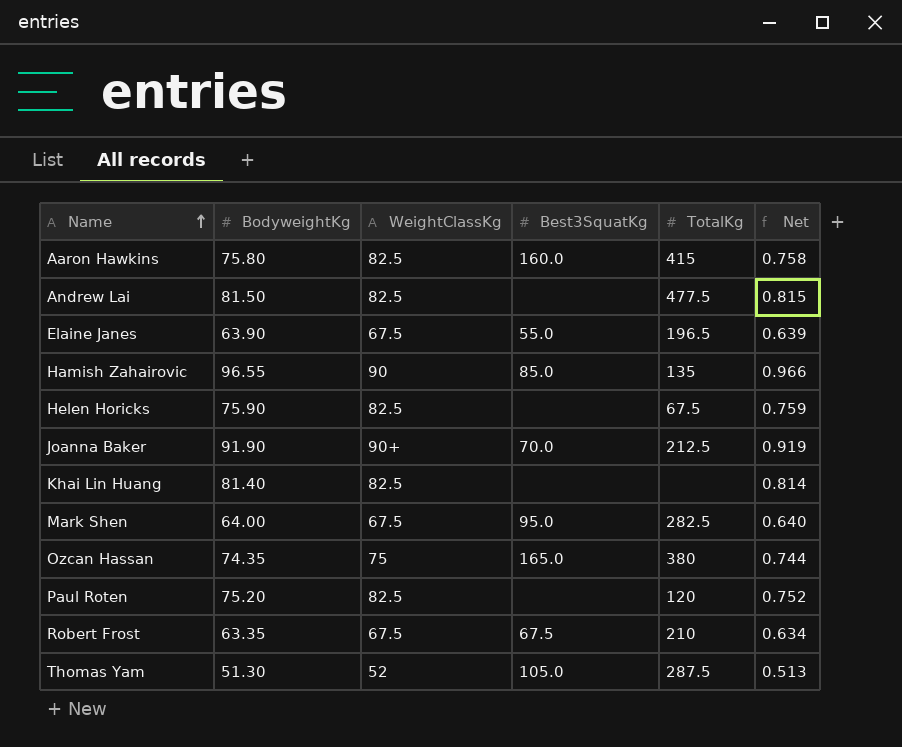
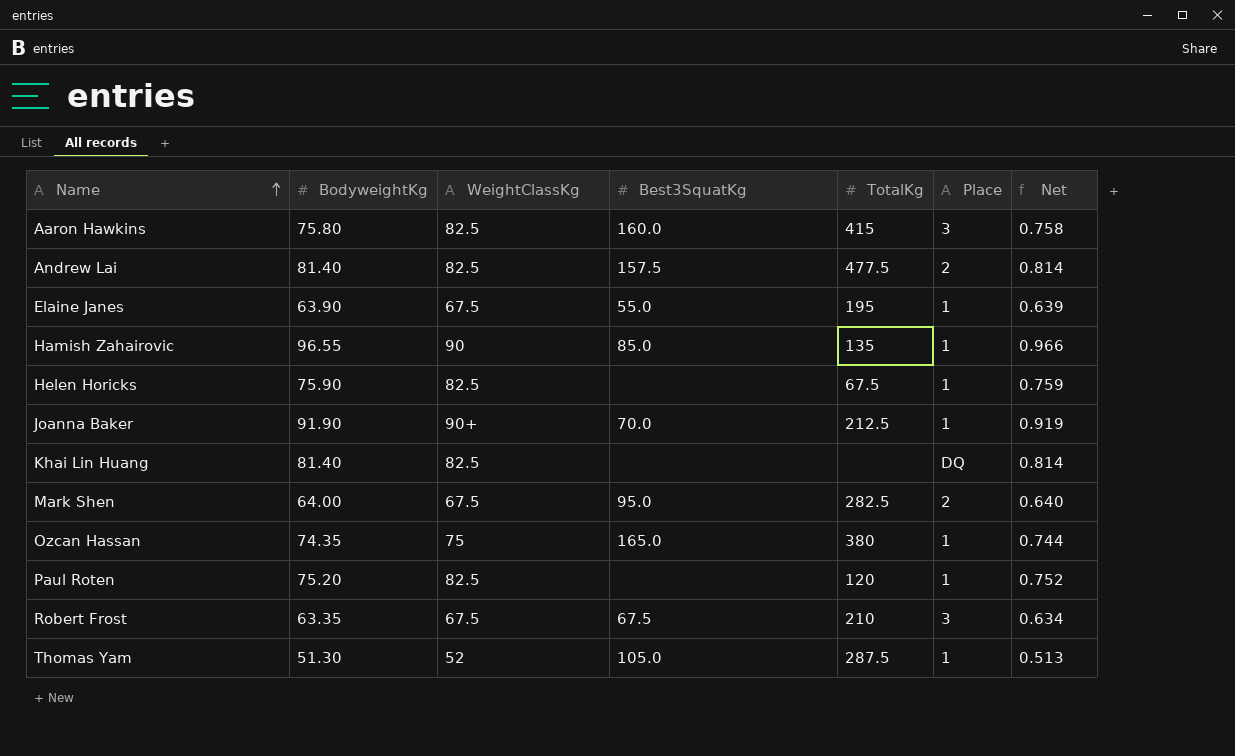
column Place | position: none -> 6
Andrew Lai | BodyweightKg: 81.50 -> 81.40
Andrew Lai | Best3SquatKg: none -> 157.5
Andrew Lai | Net: 0.815 -> 0.814
Elaine Janes | TotalKg: 196.5 -> 195

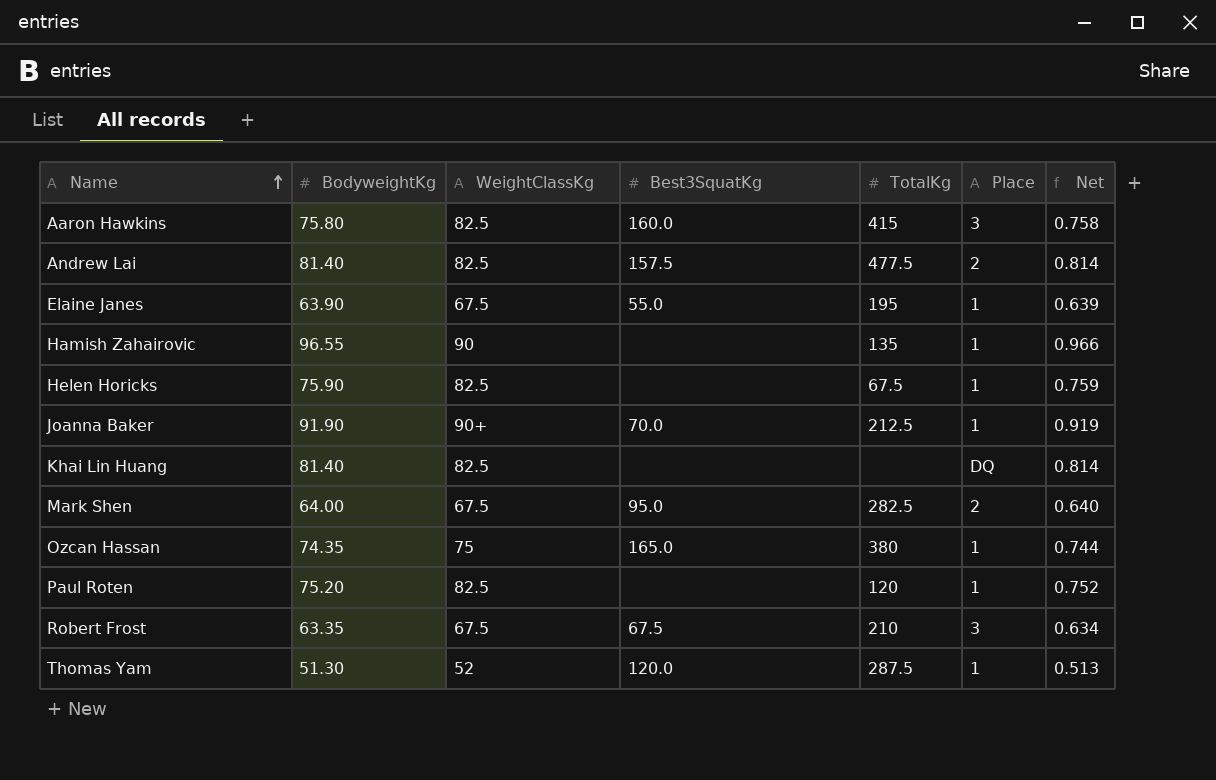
Hamish Zahairovic | Best3SquatKg: 85.0 -> none
Thomas Yam | Best3SquatKg: 105.0 -> 120.0

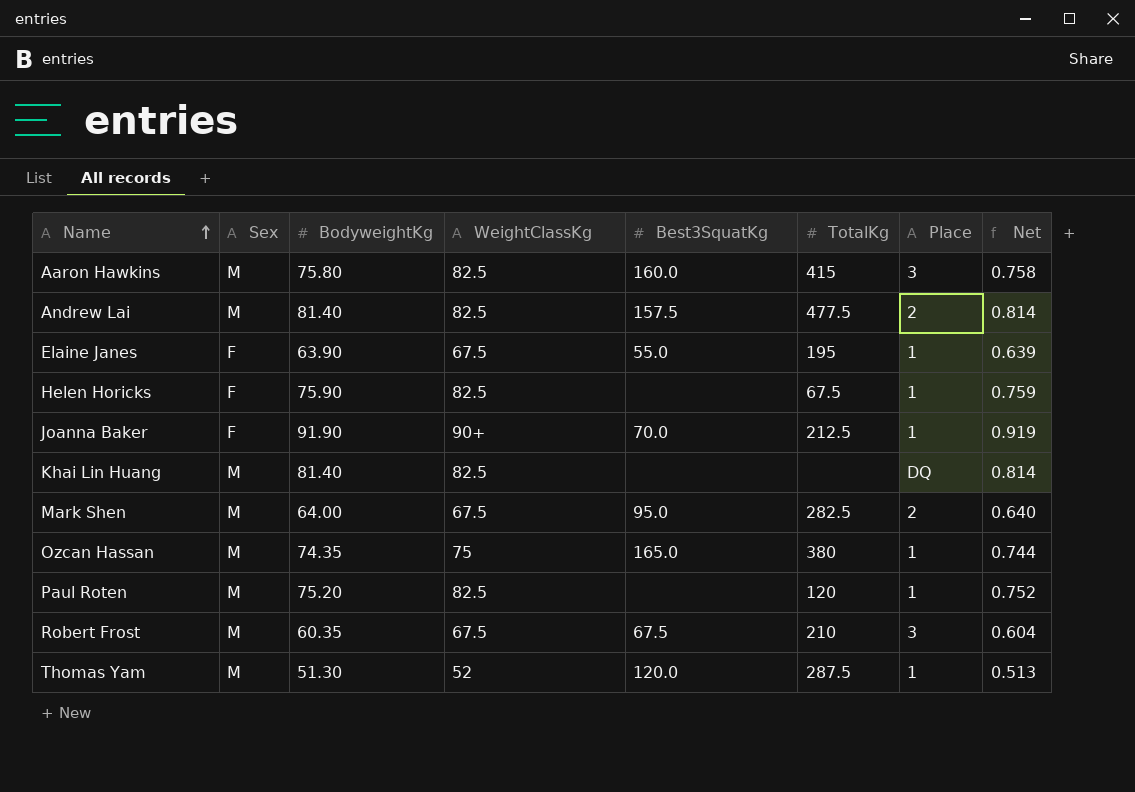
column Sex | position: none -> 2
row Hamish Zahairovic: 96.55 | 90 | none | 135 | 1 | 0.966 -> none
Robert Frost | BodyweightKg: 63.35 -> 60.35
Robert Frost | Net: 0.634 -> 0.604

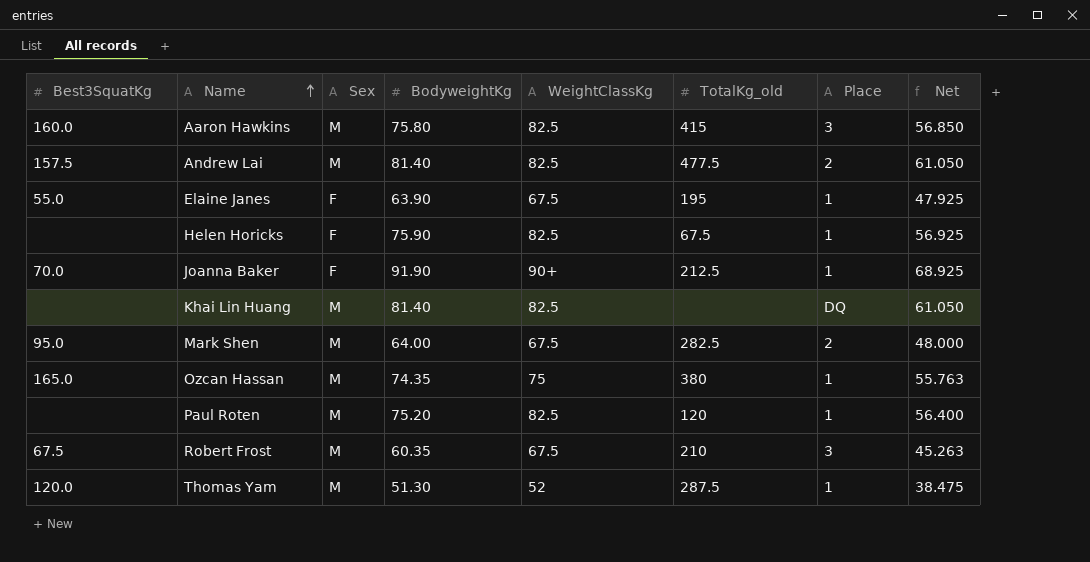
column Best3SquatKg | position: 5 -> 1
column name: TotalKg -> TotalKg_old
column Net | formula: [BodyweightKg] * 0.01 -> [BodyweightKg] * 0.75

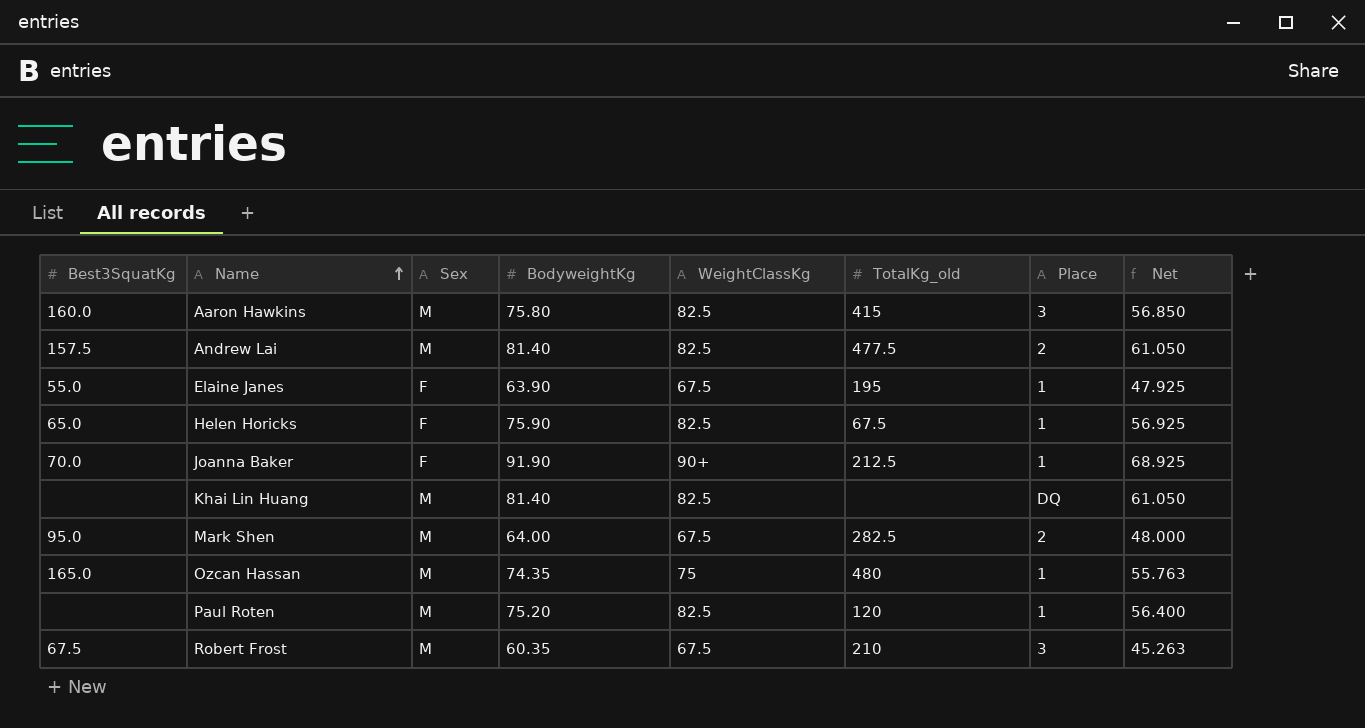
row Thomas Yam: 120.0 | M | 51.30 | 52 | 287.5 | 1 | 38.475 -> none
Helen Horicks | Best3SquatKg: none -> 65.0
Ozcan Hassan | TotalKg_old: 380 -> 480

